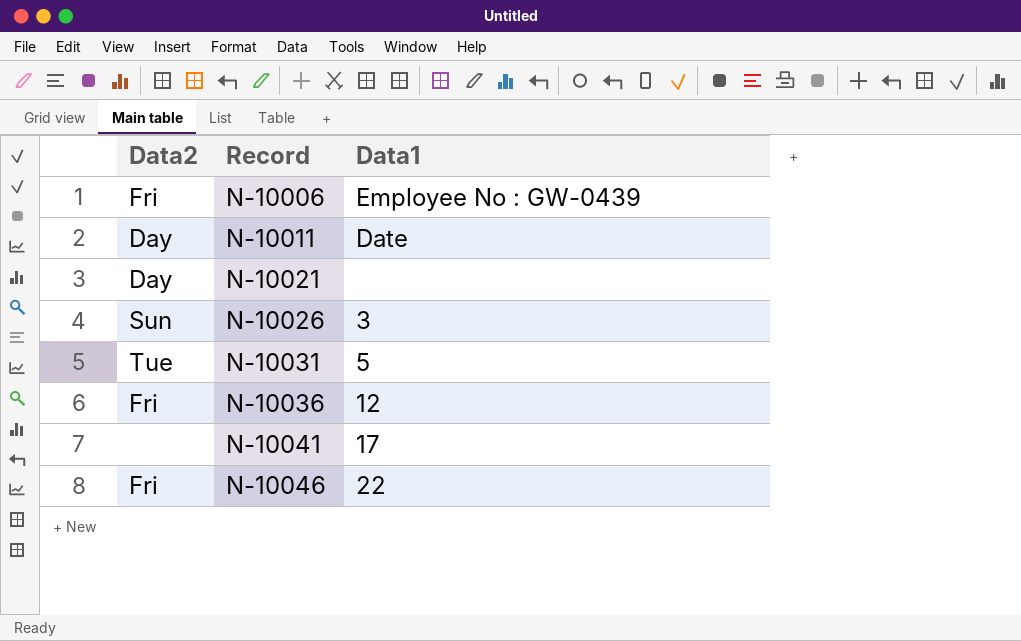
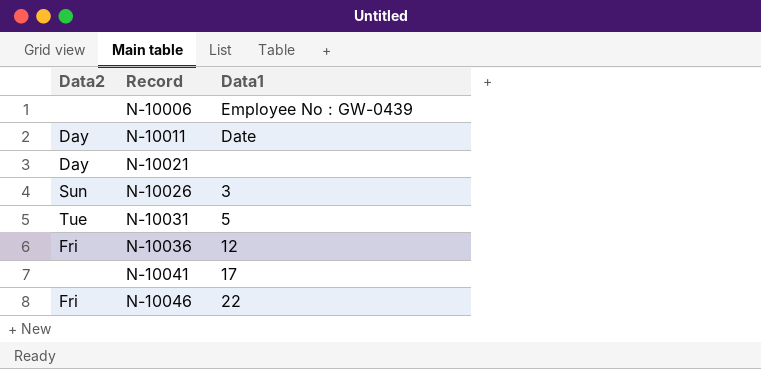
N-10006 | Data2: Fri -> none

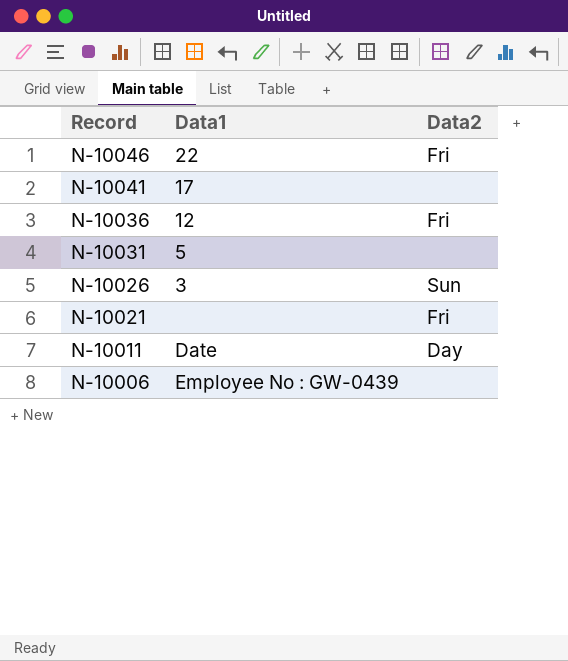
row order: Record ascending -> Record descending
column Data2 | position: 1 -> 3
N-10031 | Data2: Tue -> none
N-10021 | Data2: Day -> Fri

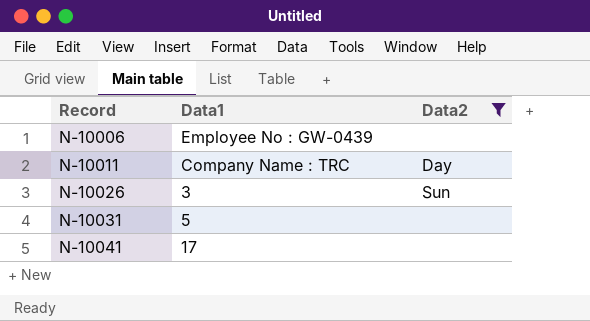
filter: none -> Data2 != Fri
row order: Record descending -> Record ascending
N-10011 | Data1: Date -> Company Name : TRC

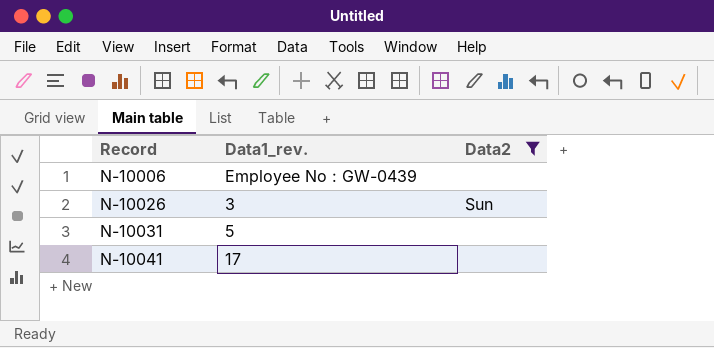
column name: Data1 -> Data1_rev.
row N-10011: Company Name : TRC | Day -> none

